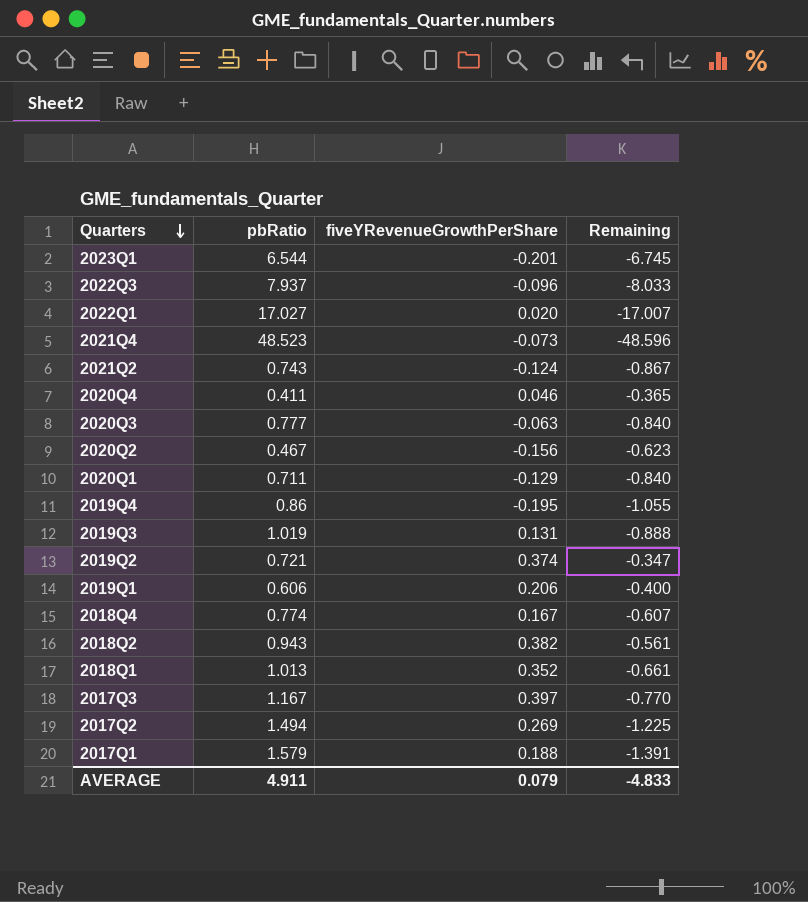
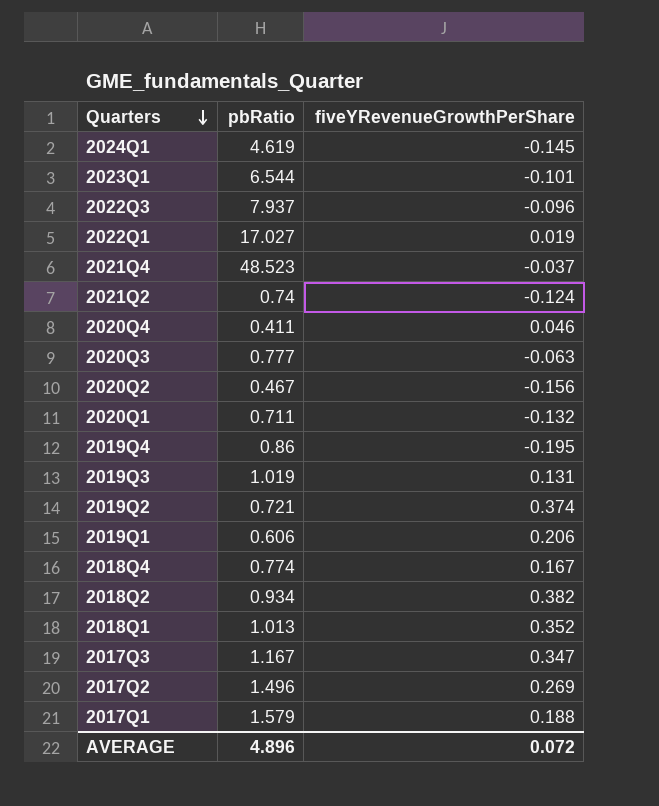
column Remaining | formula: [fiveYRevenueGrowthPerShare] - [pbRatio] -> none
row 2024Q1: none -> 4.619 | -0.145
2023Q1 | fiveYRevenueGrowthPerShare: -0.201 -> -0.101
2022Q1 | fiveYRevenueGrowthPerShare: 0.020 -> 0.019
2021Q4 | fiveYRevenueGrowthPerShare: -0.073 -> -0.037
2021Q2 | pbRatio: 0.743 -> 0.74
2020Q1 | fiveYRevenueGrowthPerShare: -0.129 -> -0.132
2018Q2 | pbRatio: 0.943 -> 0.934
2017Q3 | fiveYRevenueGrowthPerShare: 0.397 -> 0.347
2017Q2 | pbRatio: 1.494 -> 1.496
AVERAGE | pbRatio: 4.911 -> 4.896
AVERAGE | fiveYRevenueGrowthPerShare: 0.079 -> 0.072

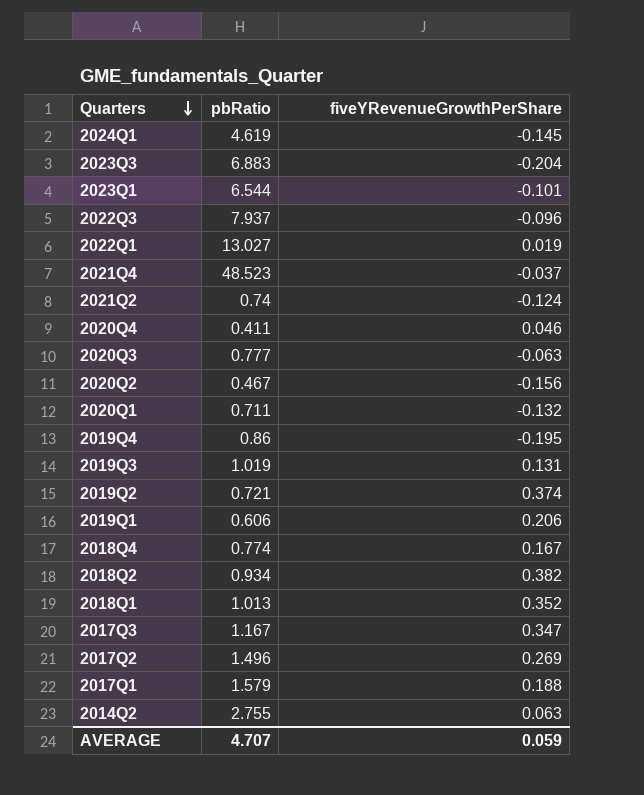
row 2023Q3: none -> 6.883 | -0.204
2022Q1 | pbRatio: 17.027 -> 13.027
row 2014Q2: none -> 2.755 | 0.063
AVERAGE | pbRatio: 4.896 -> 4.707
AVERAGE | fiveYRevenueGrowthPerShare: 0.072 -> 0.059

